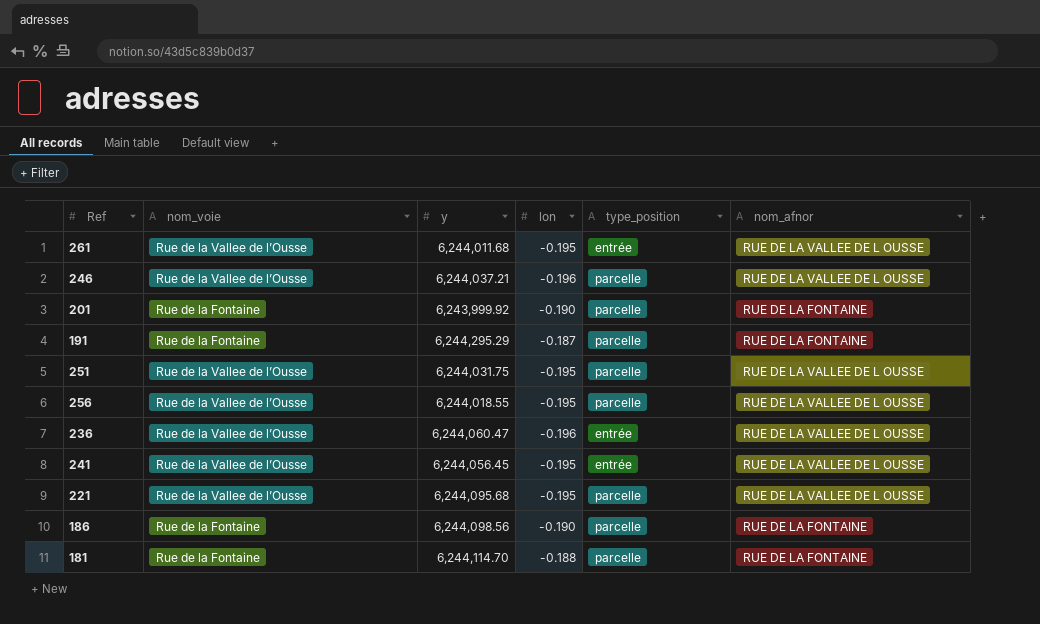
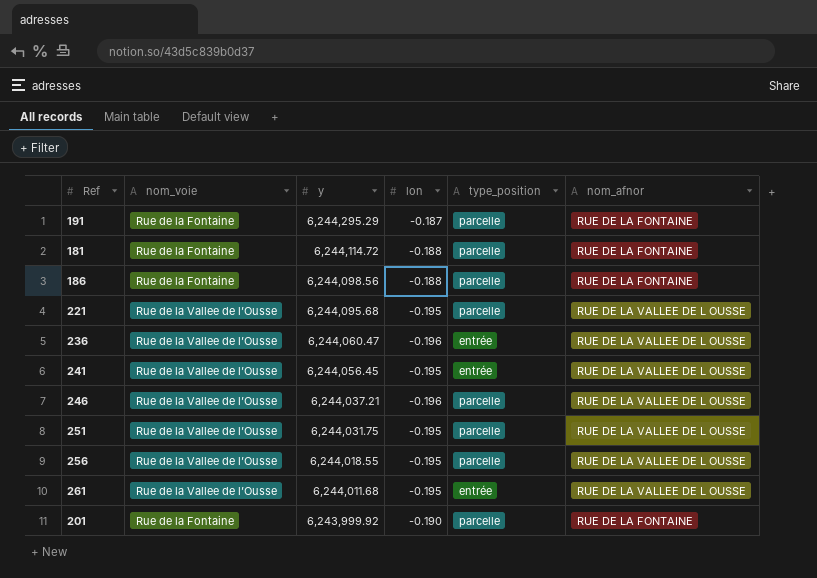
row order: none -> y descending
181 | y: 6,244,114.70 -> 6,244,114.72
186 | lon: -0.190 -> -0.188

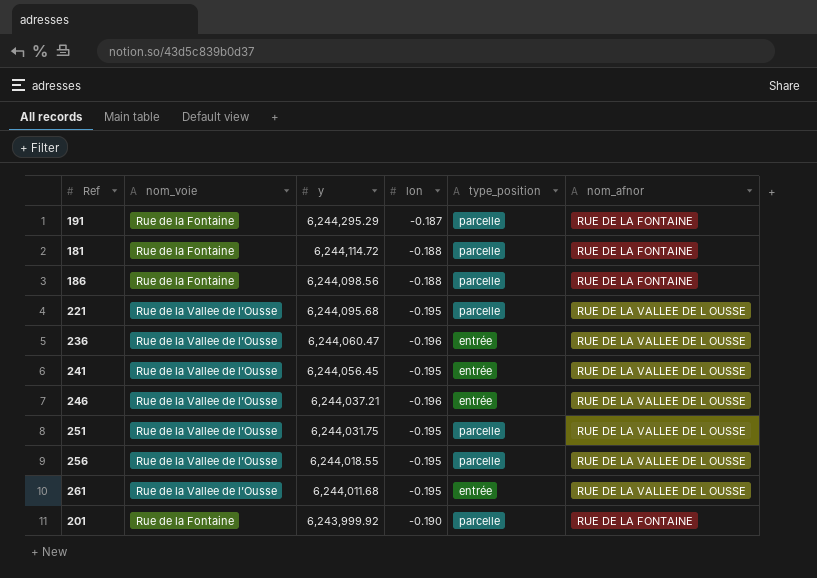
246 | type_position: parcelle -> entrée

